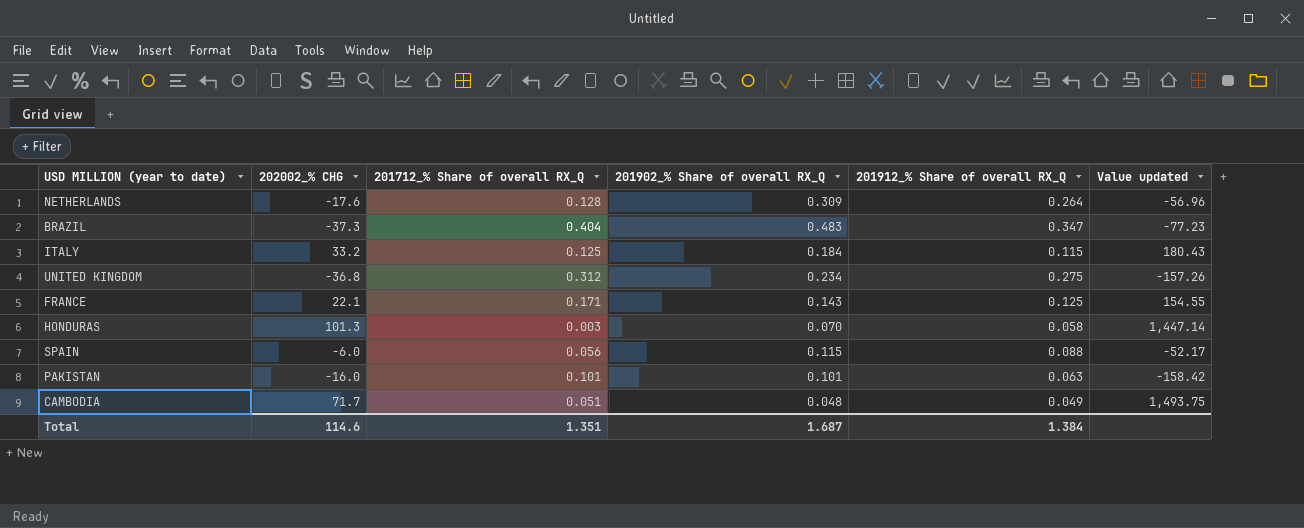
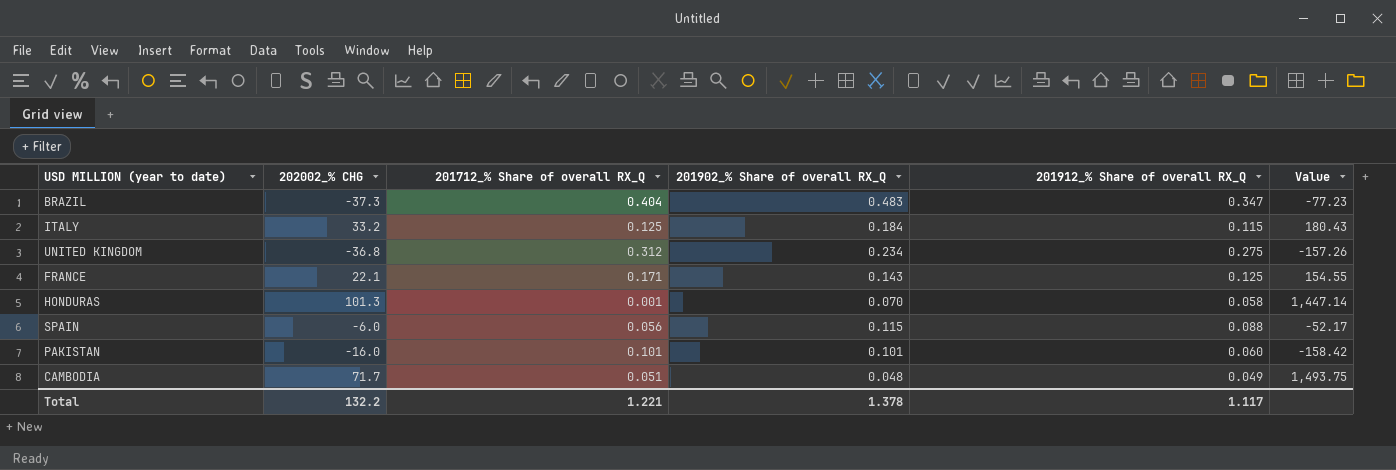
column name: Value updated -> Value
row NETHERLANDS: -17.6 | 0.128 | 0.309 | 0.264 | -56.96 -> none
HONDURAS | 201712_% Share of overall RX_Q: 0.003 -> 0.001
PAKISTAN | 201912_% Share of overall RX_Q: 0.063 -> 0.060
Total | 202002_% CHG: 114.6 -> 132.2
Total | 201712_% Share of overall RX_Q: 1.351 -> 1.221
Total | 201902_% Share of overall RX_Q: 1.687 -> 1.378
Total | 201912_% Share of overall RX_Q: 1.384 -> 1.117

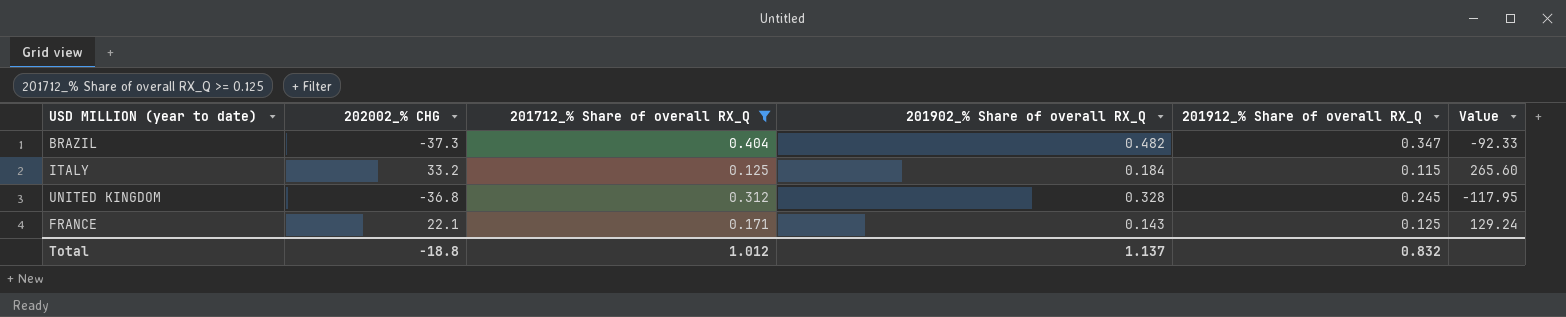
filter: none -> 201712_% Share of overall RX_Q >= 0.125
column Value | formula: [202002_% CHG] / [201902_% Share of overall RX_Q] -> [202002_% CHG] / [201712_% Share of overall RX_Q]
BRAZIL | 201902_% Share of overall RX_Q: 0.483 -> 0.482
UNITED KINGDOM | 201902_% Share of overall RX_Q: 0.234 -> 0.328
UNITED KINGDOM | 201912_% Share of overall RX_Q: 0.275 -> 0.245
Total | 202002_% CHG: 132.2 -> -18.8
Total | 201712_% Share of overall RX_Q: 1.221 -> 1.012
Total | 201902_% Share of overall RX_Q: 1.378 -> 1.137
Total | 201912_% Share of overall RX_Q: 1.117 -> 0.832

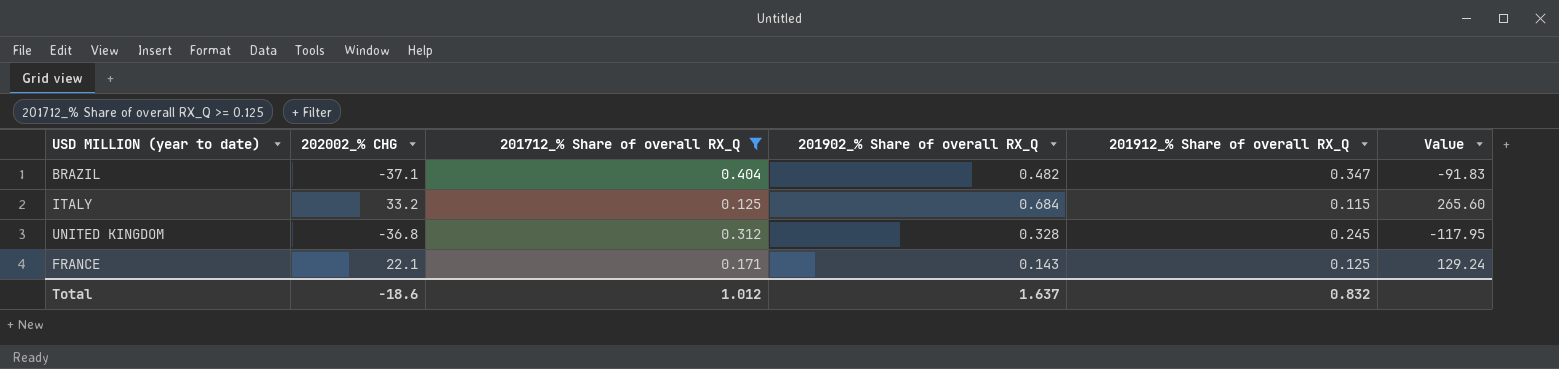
BRAZIL | 202002_% CHG: -37.3 -> -37.1
BRAZIL | Value: -92.33 -> -91.83
ITALY | 201902_% Share of overall RX_Q: 0.184 -> 0.684
Total | 202002_% CHG: -18.8 -> -18.6
Total | 201902_% Share of overall RX_Q: 1.137 -> 1.637

